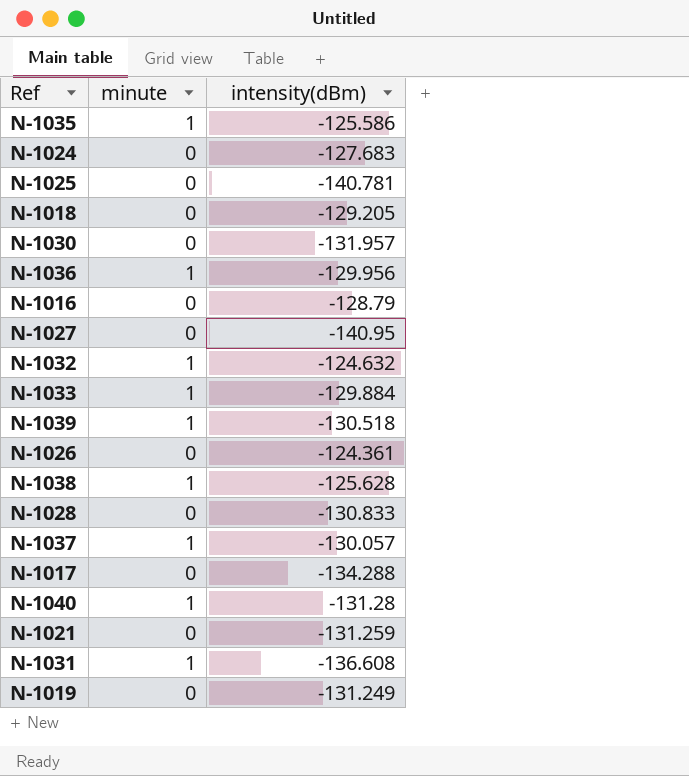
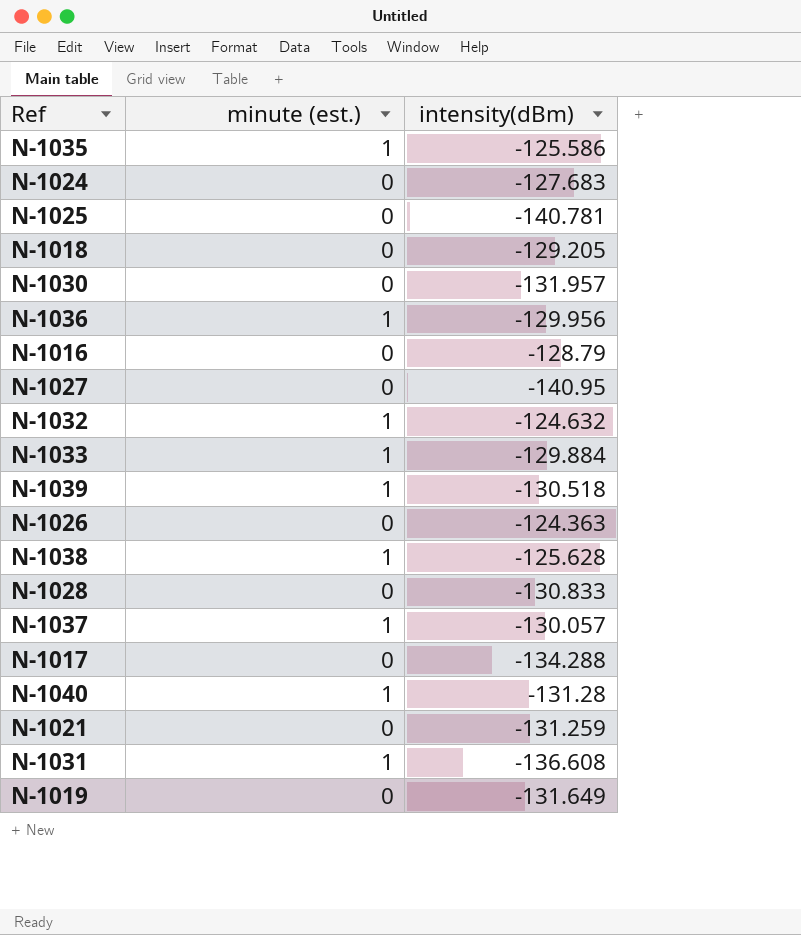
column name: minute -> minute (est.)
N-1026 | intensity(dBm): -124.361 -> -124.363
N-1019 | intensity(dBm): -131.249 -> -131.649

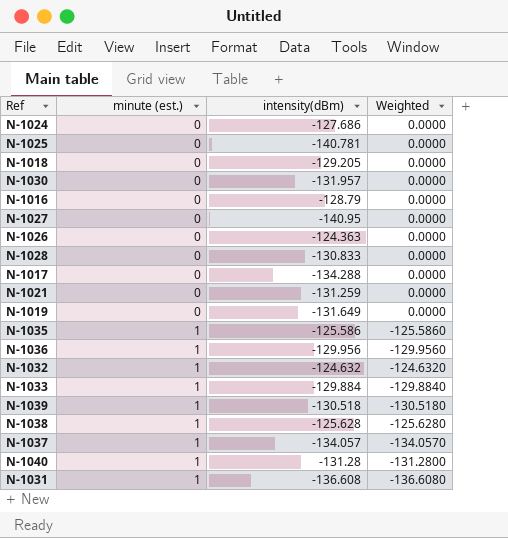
row order: none -> minute (est.) ascending
column Weighted | formula: none -> [minute (est.)] * [intensity(dBm)]
N-1024 | intensity(dBm): -127.683 -> -127.686
N-1037 | intensity(dBm): -130.057 -> -134.057

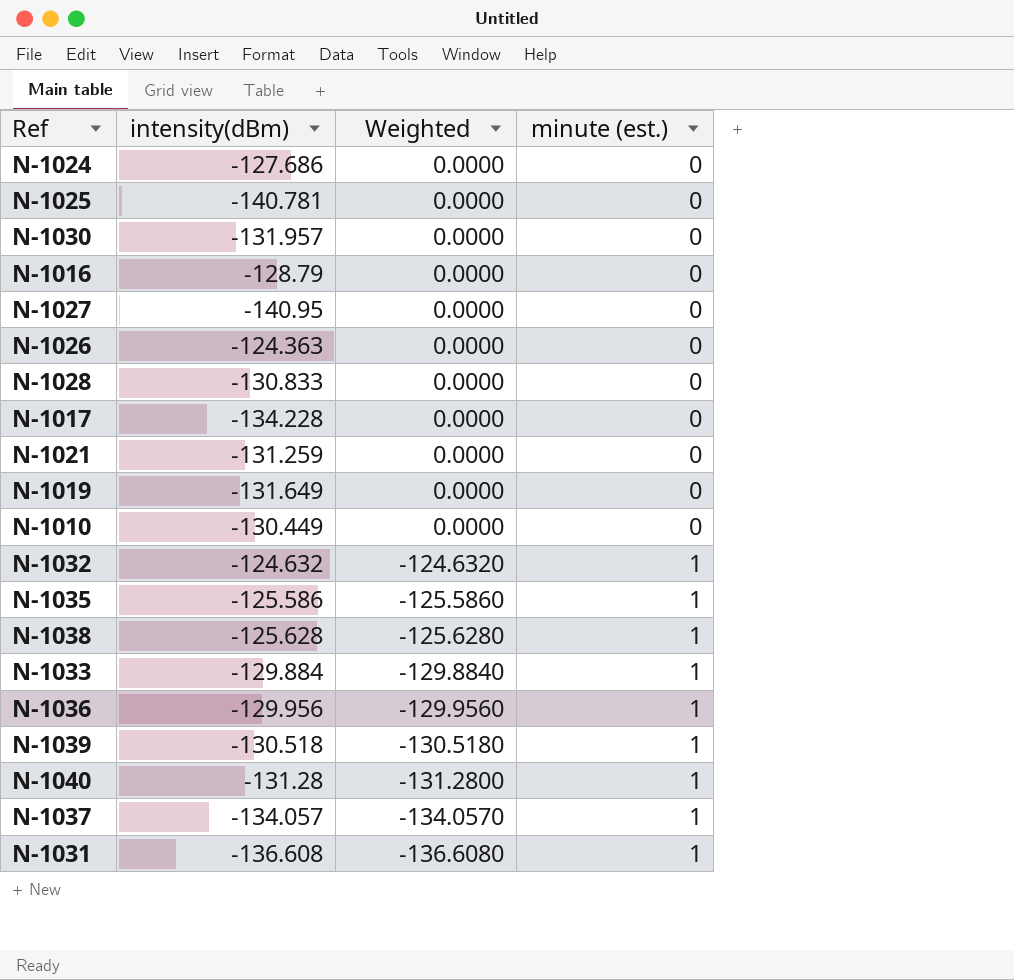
row order: minute (est.) ascending -> Weighted descending
column minute (est.) | position: 2 -> 4
row N-1018: 0 | -129.205 | 0.0000 -> none
N-1017 | intensity(dBm): -134.288 -> -134.228
row N-1010: none -> -130.449 | 0.0000 | 0

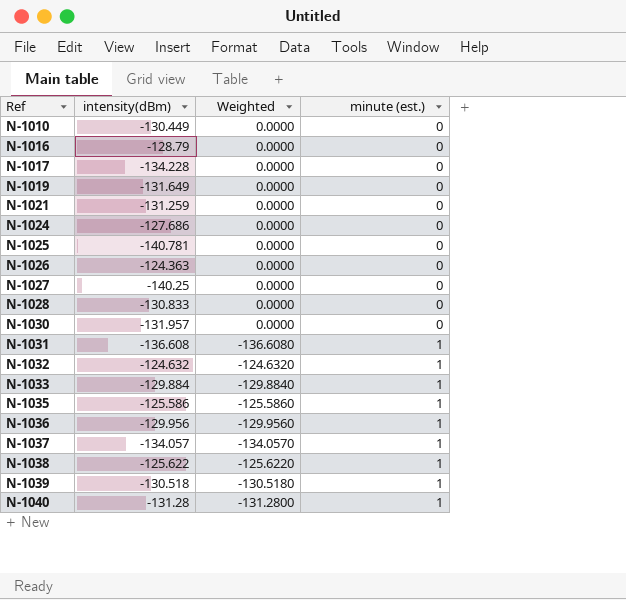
row order: Weighted descending -> Ref ascending
N-1027 | intensity(dBm): -140.95 -> -140.25
N-1038 | intensity(dBm): -125.628 -> -125.622
N-1038 | Weighted: -125.6280 -> -125.6220

